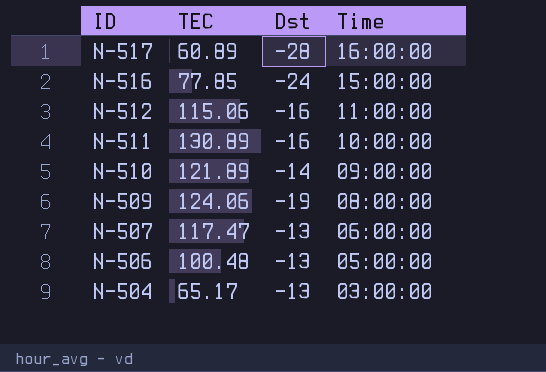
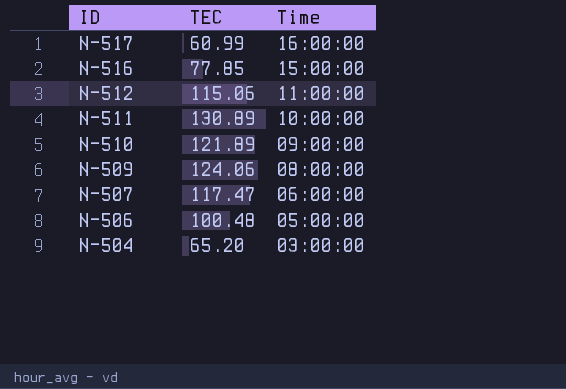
column Dst | position: 3 -> none
N-517 | TEC: 60.89 -> 60.99
N-504 | TEC: 65.17 -> 65.20

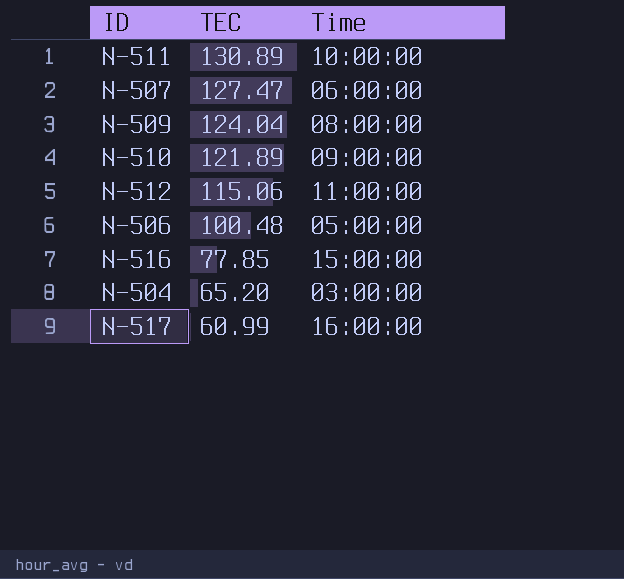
row order: ID descending -> TEC descending
N-507 | TEC: 117.47 -> 127.47
N-509 | TEC: 124.06 -> 124.04

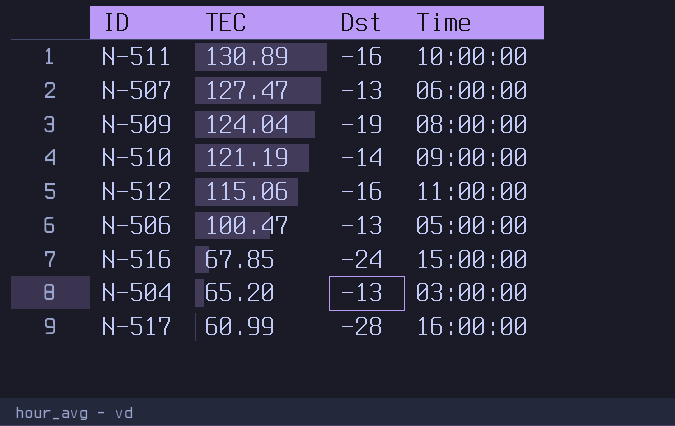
column Dst | position: none -> 3
N-510 | TEC: 121.89 -> 121.19
N-506 | TEC: 100.48 -> 100.47
N-516 | TEC: 77.85 -> 67.85

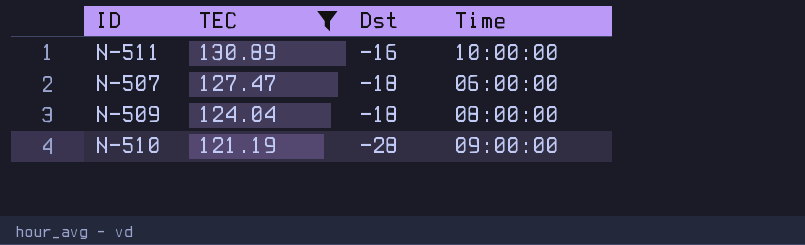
filter: none -> TEC >= 121.19
N-507 | Dst: -13 -> -18
N-509 | Dst: -19 -> -18
N-510 | Dst: -14 -> -28

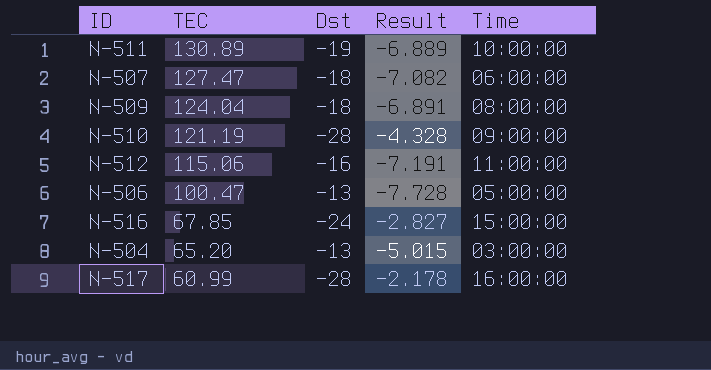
filter: TEC >= 121.19 -> none
column Result | formula: none -> [TEC] / [Dst]
N-511 | Dst: -16 -> -19

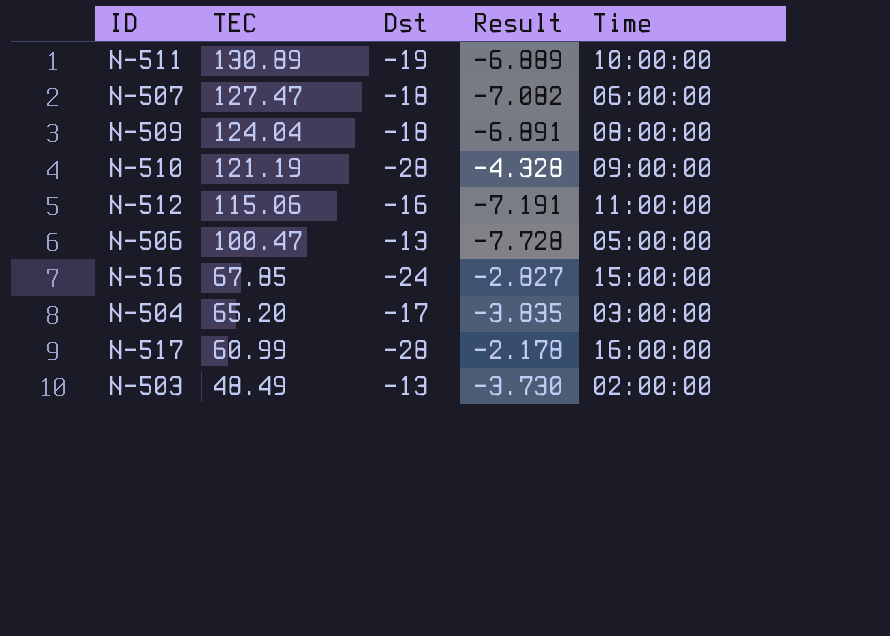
N-504 | Dst: -13 -> -17
N-504 | Result: -5.015 -> -3.835
row N-503: none -> 48.49 | -13 | -3.730 | 02:00:00

